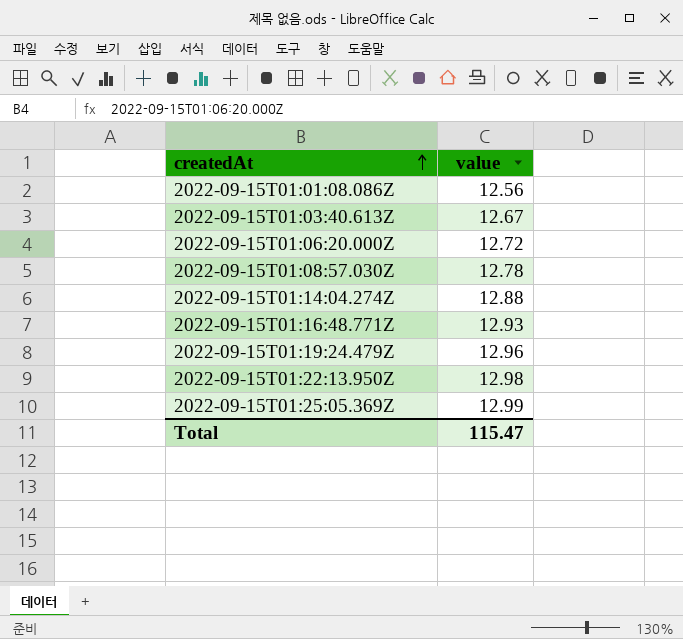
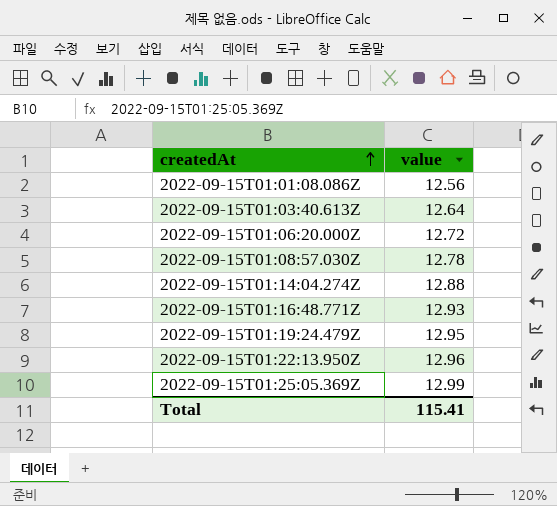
2022-09-15T01:03:40.613Z | value: 12.67 -> 12.64
2022-09-15T01:19:24.479Z | value: 12.96 -> 12.95
2022-09-15T01:22:13.950Z | value: 12.98 -> 12.96
Total | value: 115.47 -> 115.41

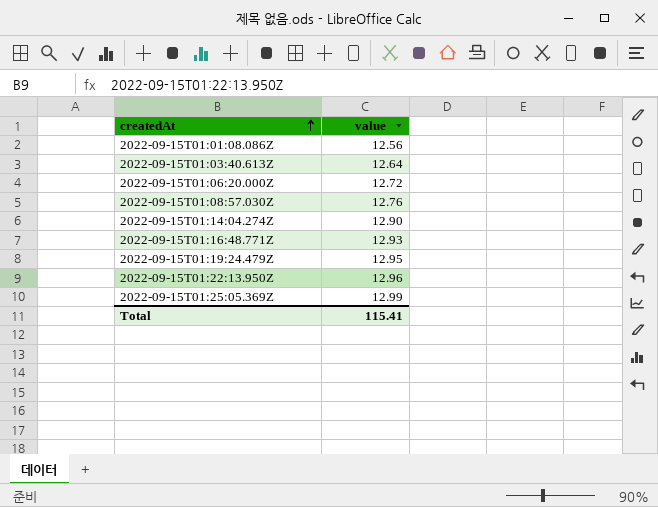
2022-09-15T01:08:57.030Z | value: 12.78 -> 12.76
2022-09-15T01:14:04.274Z | value: 12.88 -> 12.90

